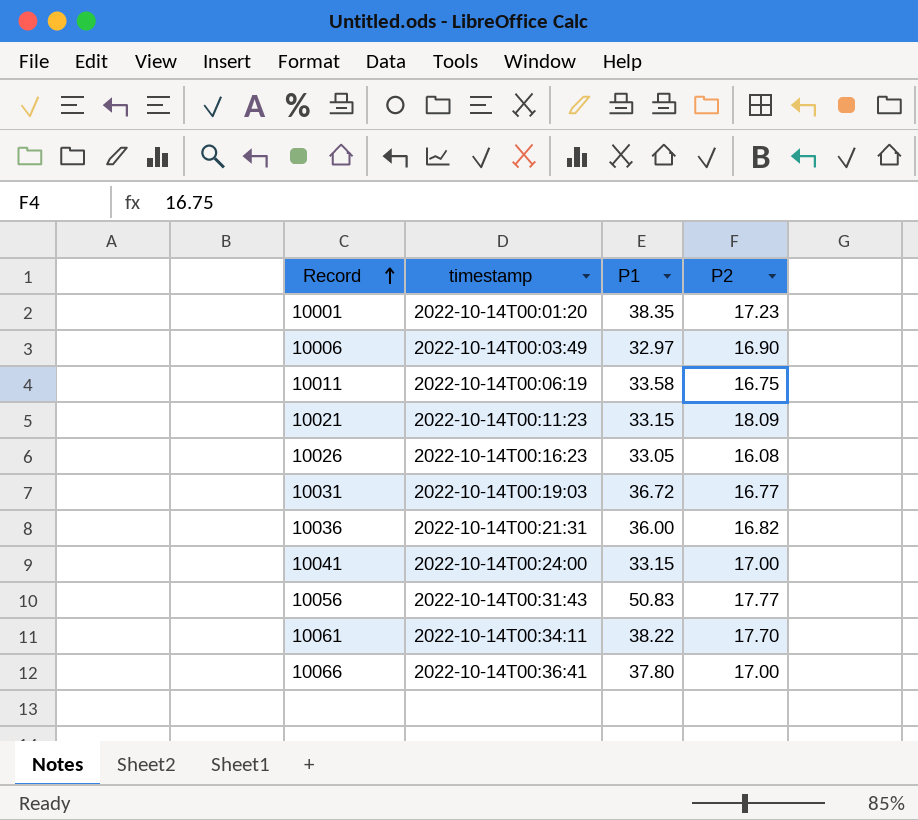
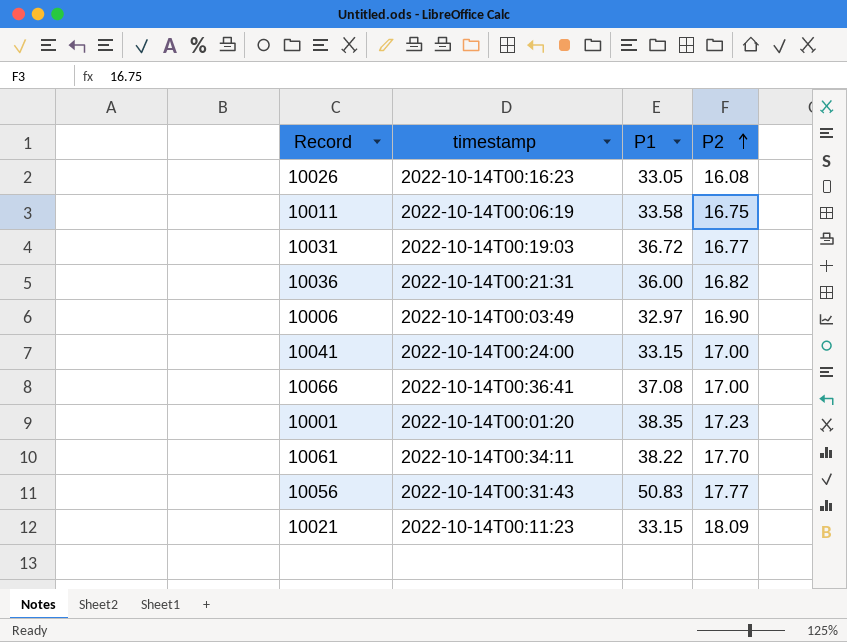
row order: Record ascending -> P2 ascending
10066 | P1: 37.80 -> 37.08

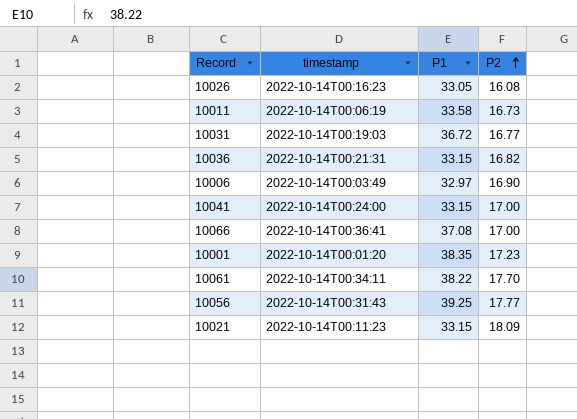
10011 | P2: 16.75 -> 16.73
10036 | P1: 36.00 -> 33.15
10056 | P1: 50.83 -> 39.25

